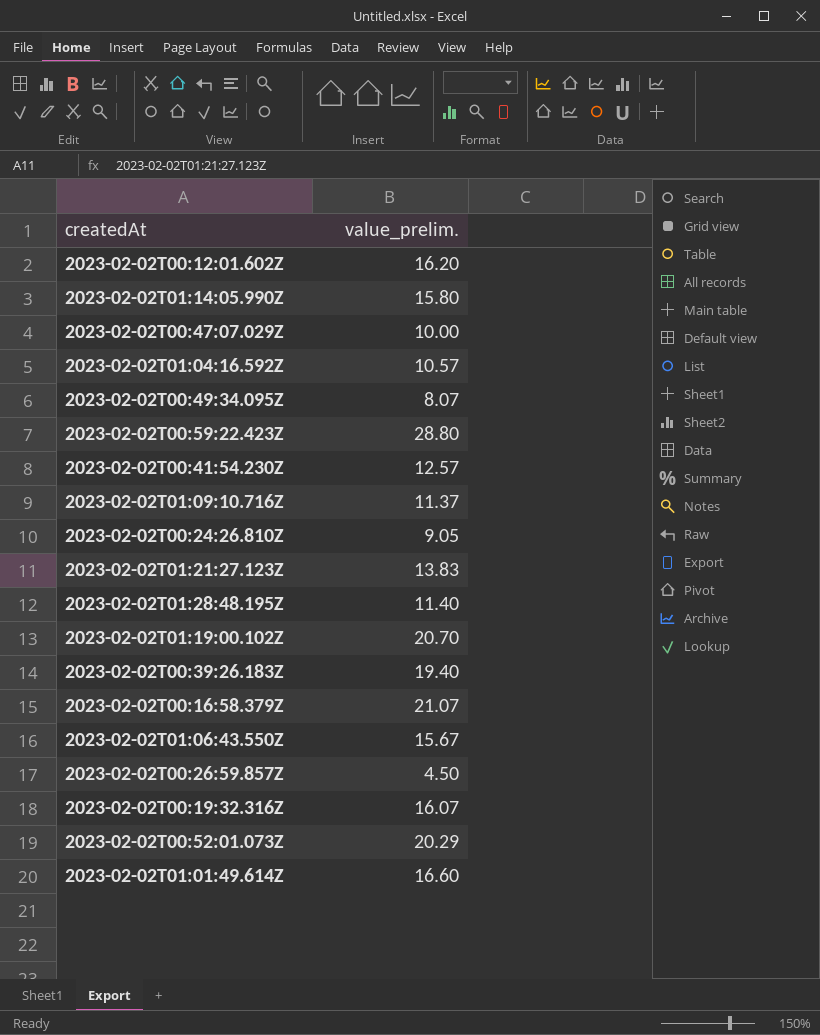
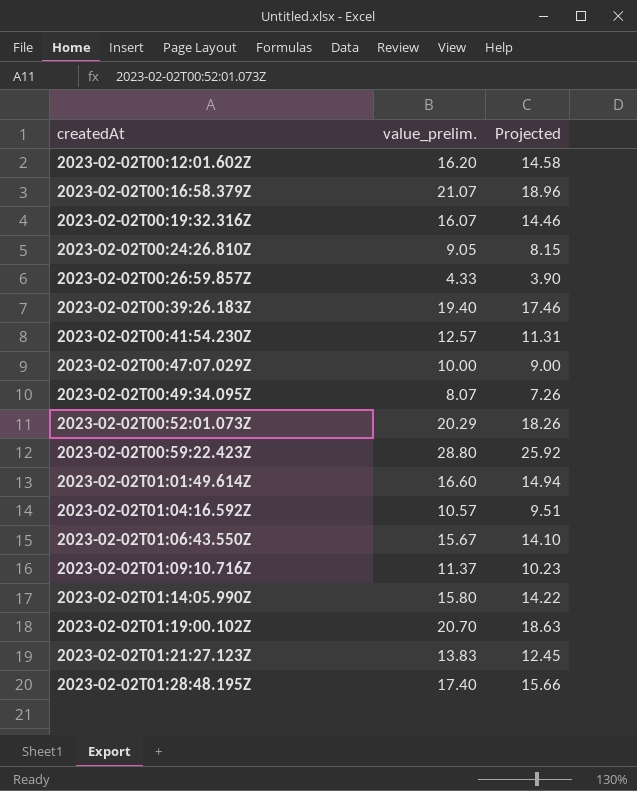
row order: none -> createdAt ascending
column Projected | formula: none -> [value_prelim.] * 0.9
2023-02-02T00:26:59.857Z | value_prelim.: 4.50 -> 4.33
2023-02-02T01:28:48.195Z | value_prelim.: 11.40 -> 17.40

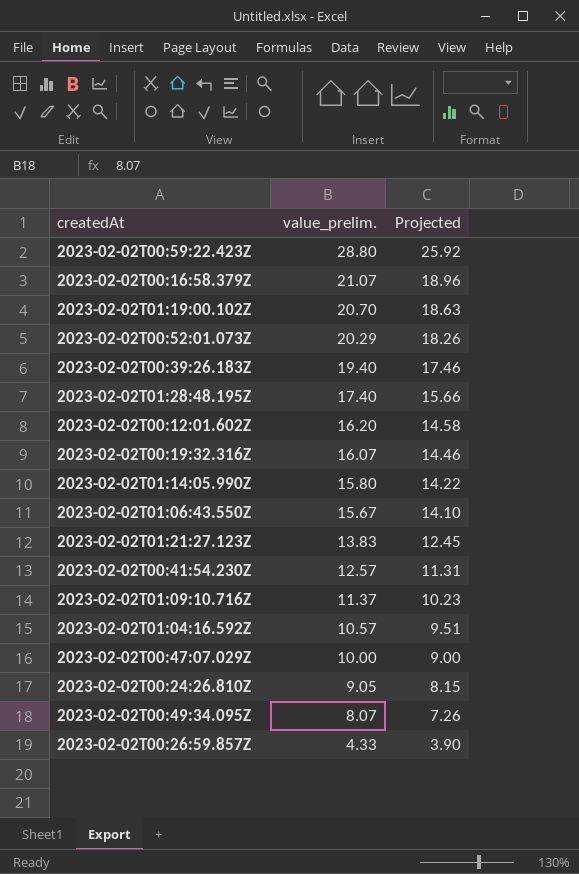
row order: createdAt ascending -> value_prelim. descending
row 2023-02-02T01:01:49.614Z: 16.60 | 14.94 -> none

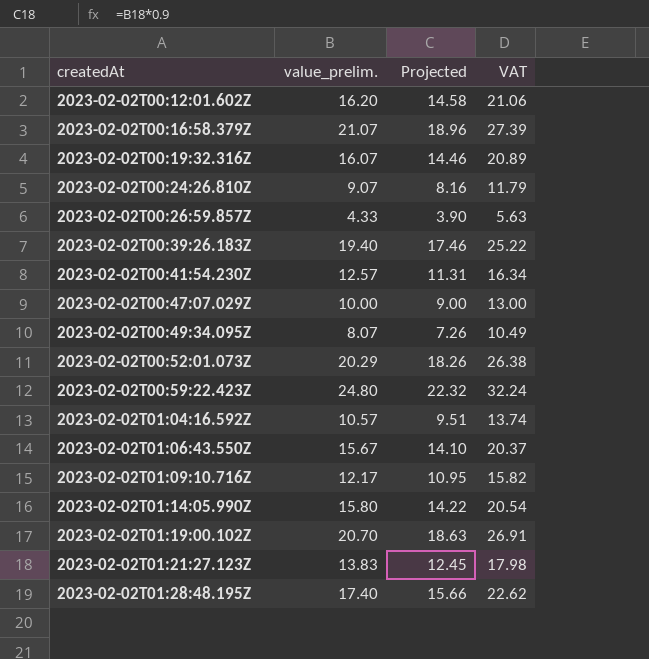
row order: value_prelim. descending -> createdAt ascending
column VAT | formula: none -> [value_prelim.] * 1.3
2023-02-02T00:24:26.810Z | value_prelim.: 9.05 -> 9.07
2023-02-02T00:24:26.810Z | Projected: 8.15 -> 8.16
2023-02-02T00:59:22.423Z | value_prelim.: 28.80 -> 24.80
2023-02-02T00:59:22.423Z | Projected: 25.92 -> 22.32
2023-02-02T01:09:10.716Z | value_prelim.: 11.37 -> 12.17
2023-02-02T01:09:10.716Z | Projected: 10.23 -> 10.95

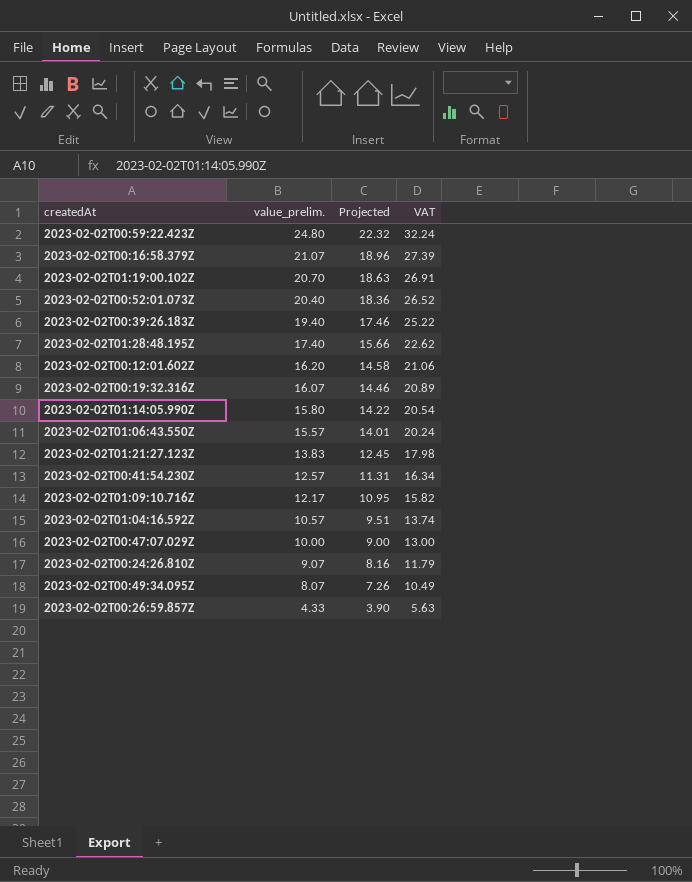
row order: createdAt ascending -> value_prelim. descending
2023-02-02T00:52:01.073Z | value_prelim.: 20.29 -> 20.40
2023-02-02T00:52:01.073Z | Projected: 18.26 -> 18.36
2023-02-02T00:52:01.073Z | VAT: 26.38 -> 26.52
2023-02-02T01:06:43.550Z | value_prelim.: 15.67 -> 15.57
2023-02-02T01:06:43.550Z | Projected: 14.10 -> 14.01
2023-02-02T01:06:43.550Z | VAT: 20.37 -> 20.24

